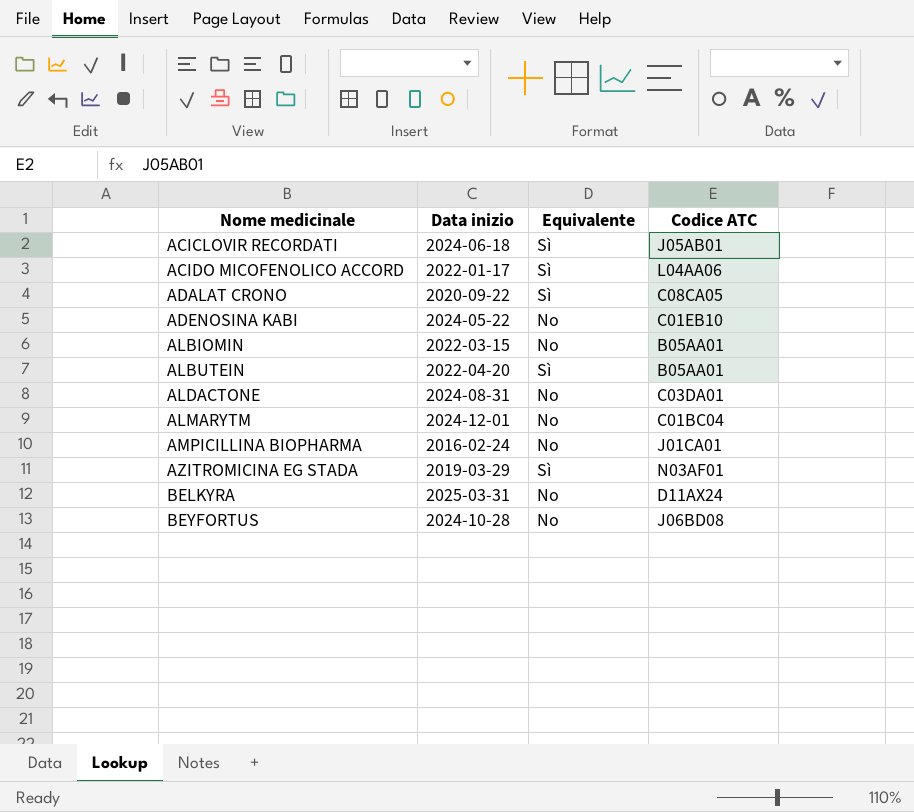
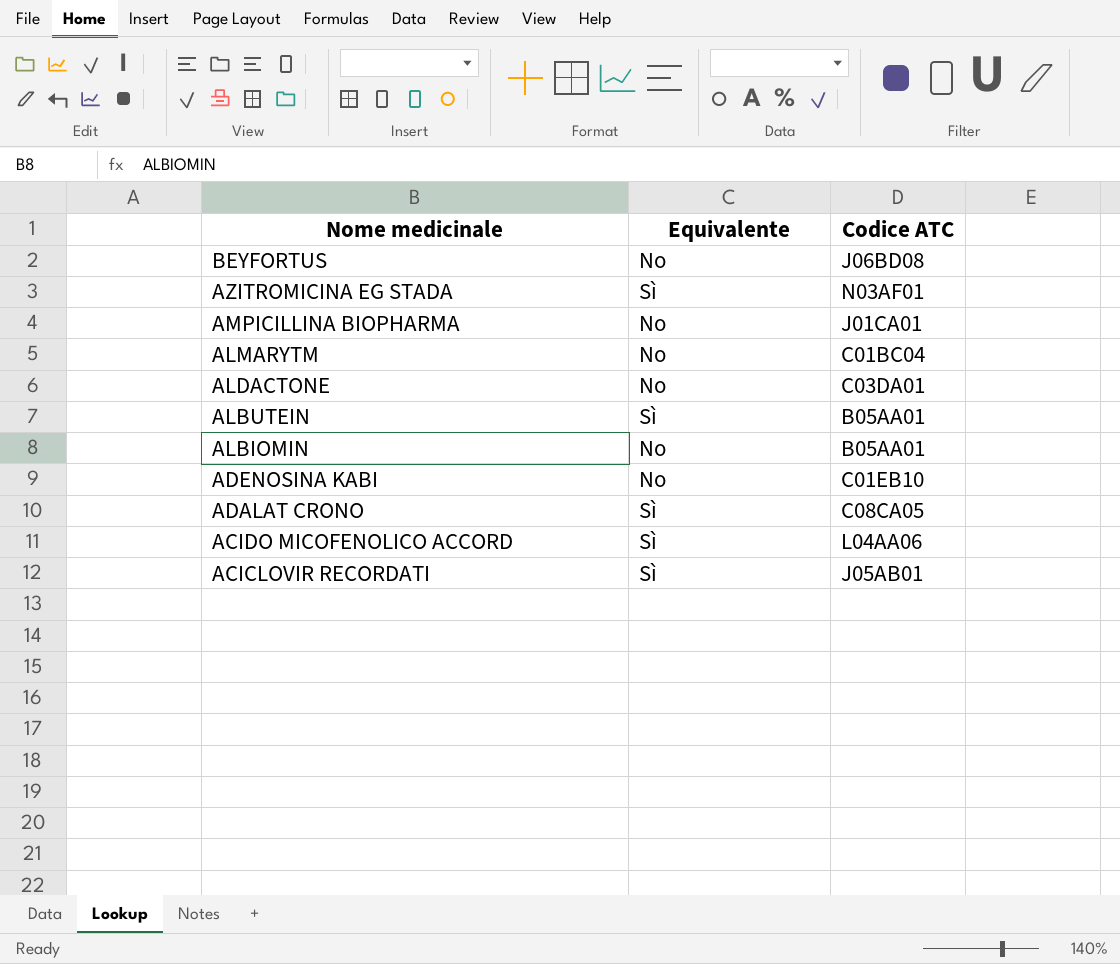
row order: Nome medicinale ascending -> Nome medicinale descending
column Data inizio | position: 2 -> none
row BELKYRA: 2025-03-31 | No | D11AX24 -> none

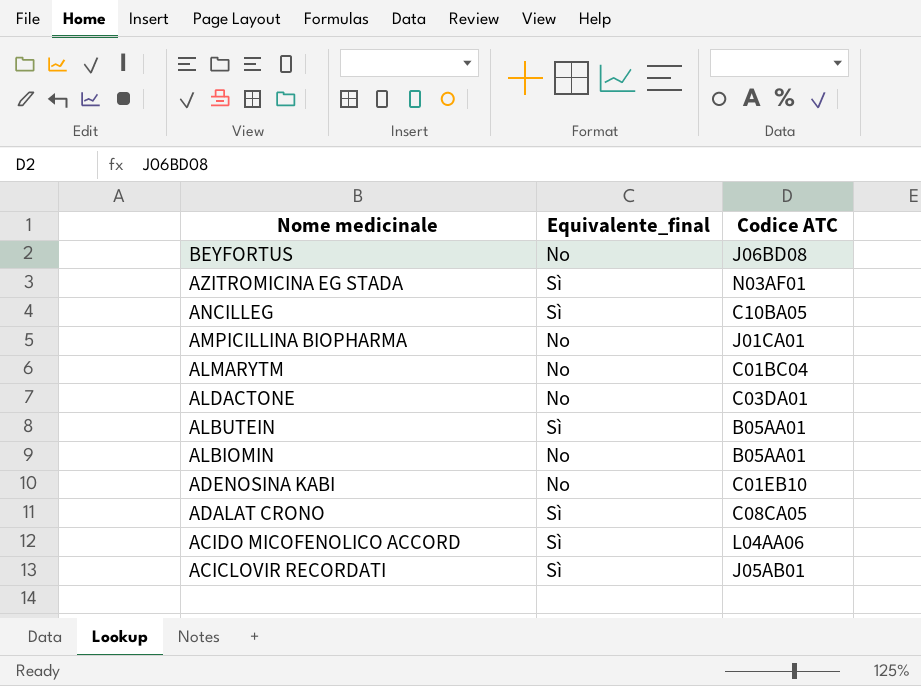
column name: Equivalente -> Equivalente_final
row ANCILLEG: none -> Sì | C10BA05

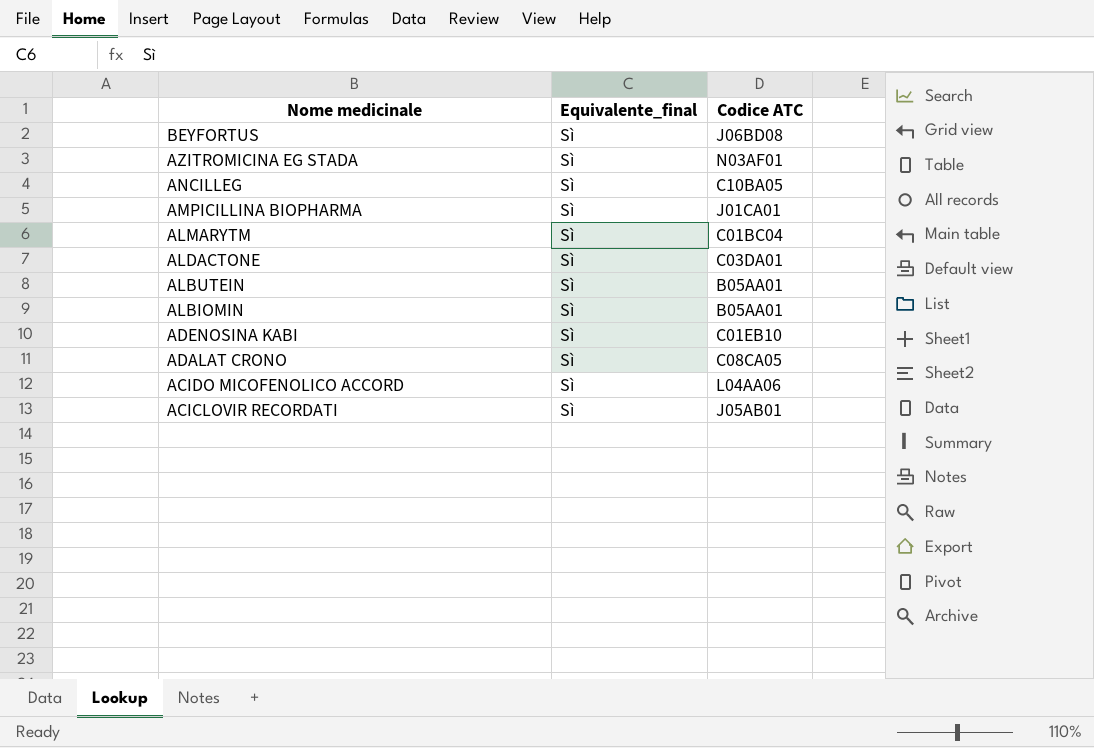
BEYFORTUS | Equivalente_final: No -> Sì
AMPICILLINA BIOPHARMA | Equivalente_final: No -> Sì
ALMARYTM | Equivalente_final: No -> Sì
ALDACTONE | Equivalente_final: No -> Sì
ALBIOMIN | Equivalente_final: No -> Sì
ADENOSINA KABI | Equivalente_final: No -> Sì

